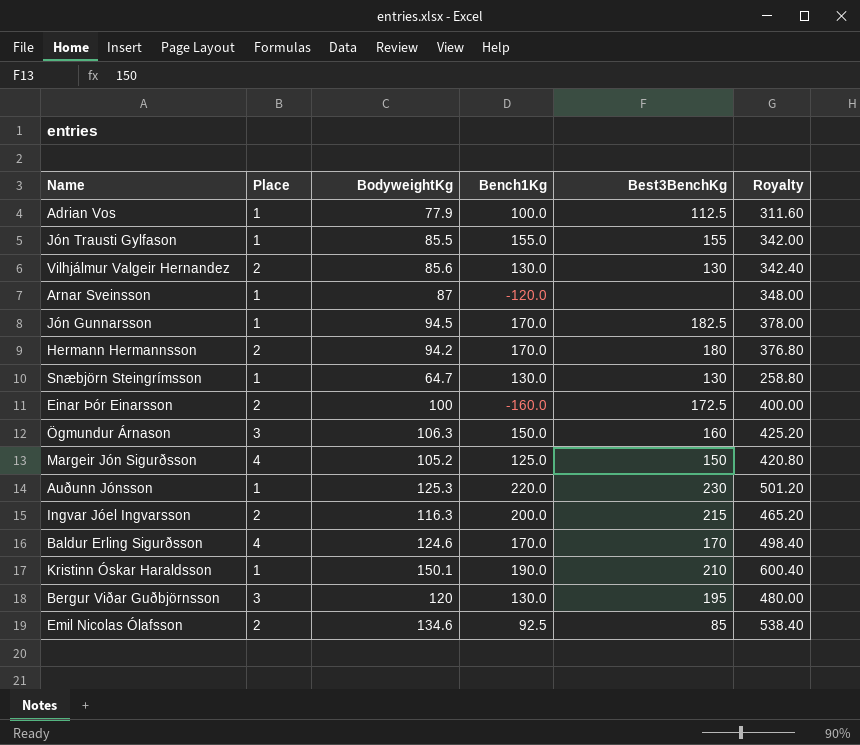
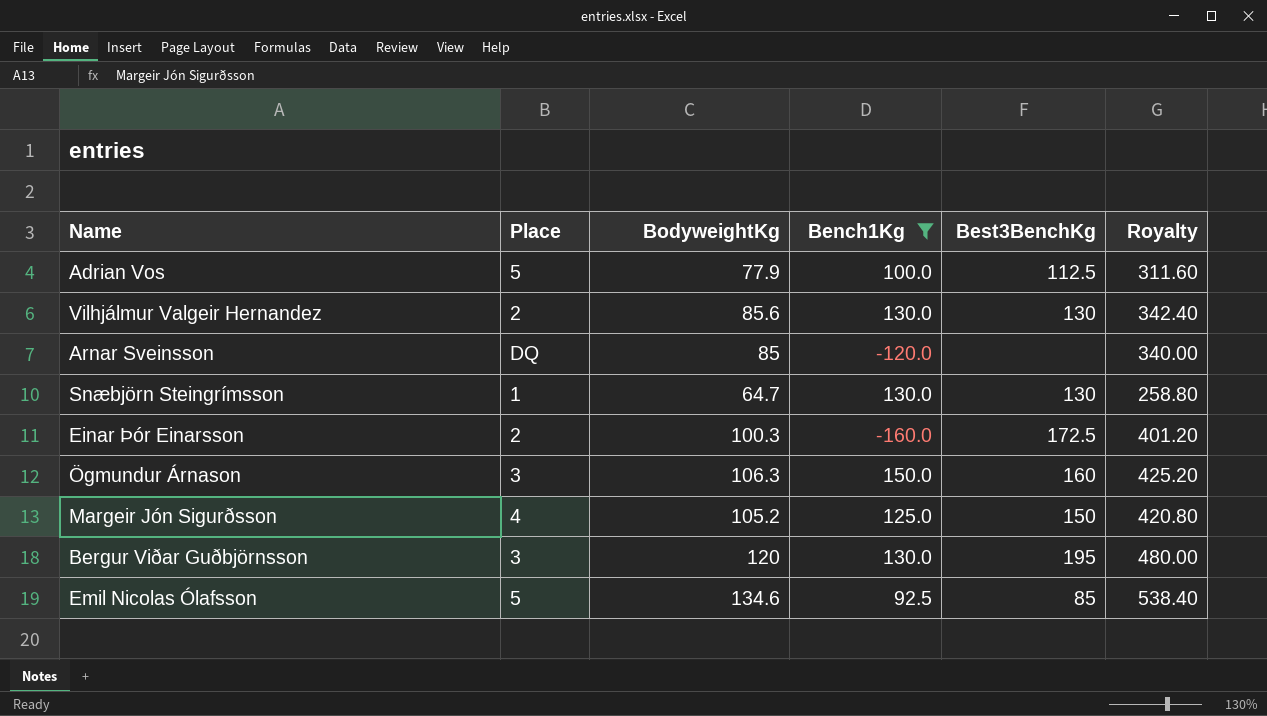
filter: none -> Bench1Kg <= 150.0
Adrian Vos | Place: 1 -> 5
Arnar Sveinsson | Place: 1 -> DQ
Arnar Sveinsson | BodyweightKg: 87 -> 85
Arnar Sveinsson | Royalty: 348.00 -> 340.00
Einar Þór Einarsson | BodyweightKg: 100 -> 100.3
Einar Þór Einarsson | Royalty: 400.00 -> 401.20
Emil Nicolas Ólafsson | Place: 2 -> 5

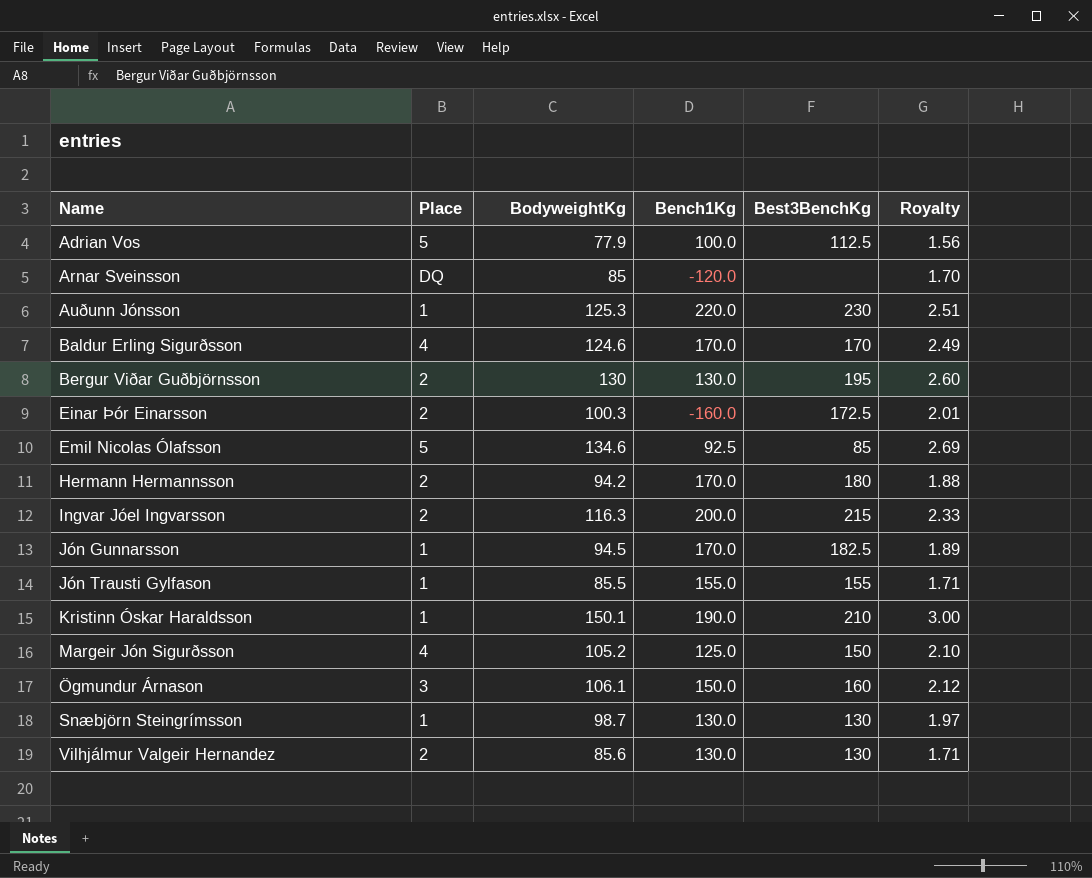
filter: Bench1Kg <= 150.0 -> none
row order: none -> Name ascending
column Royalty | formula: [BodyweightKg] * 4 -> [BodyweightKg] * 0.02
Bergur Viðar Guðbjörnsson | Place: 3 -> 2
Bergur Viðar Guðbjörnsson | BodyweightKg: 120 -> 130
Ögmundur Árnason | BodyweightKg: 106.3 -> 106.1
Snæbjörn Steingrímsson | BodyweightKg: 64.7 -> 98.7

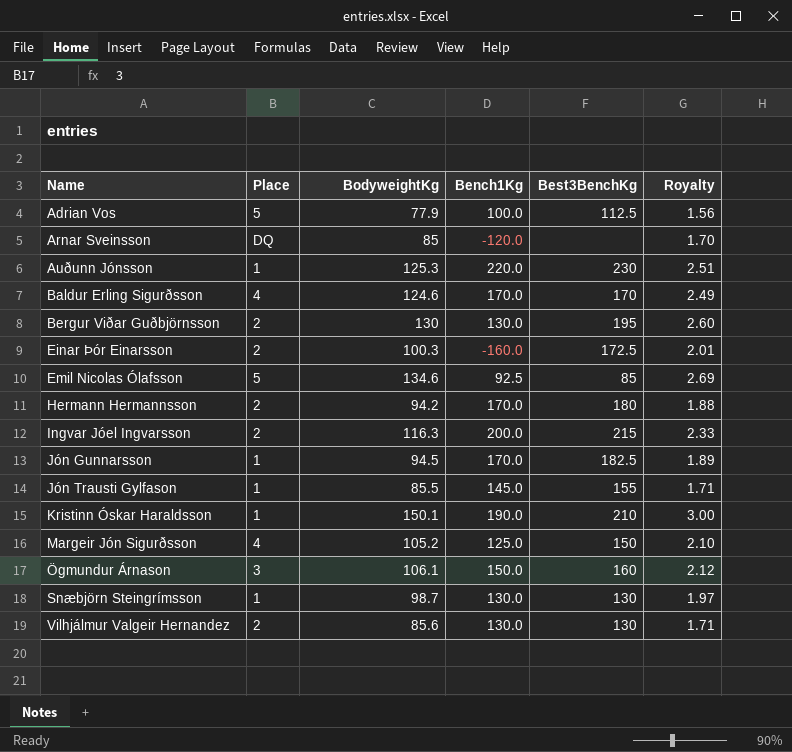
Jón Trausti Gylfason | Bench1Kg: 155.0 -> 145.0

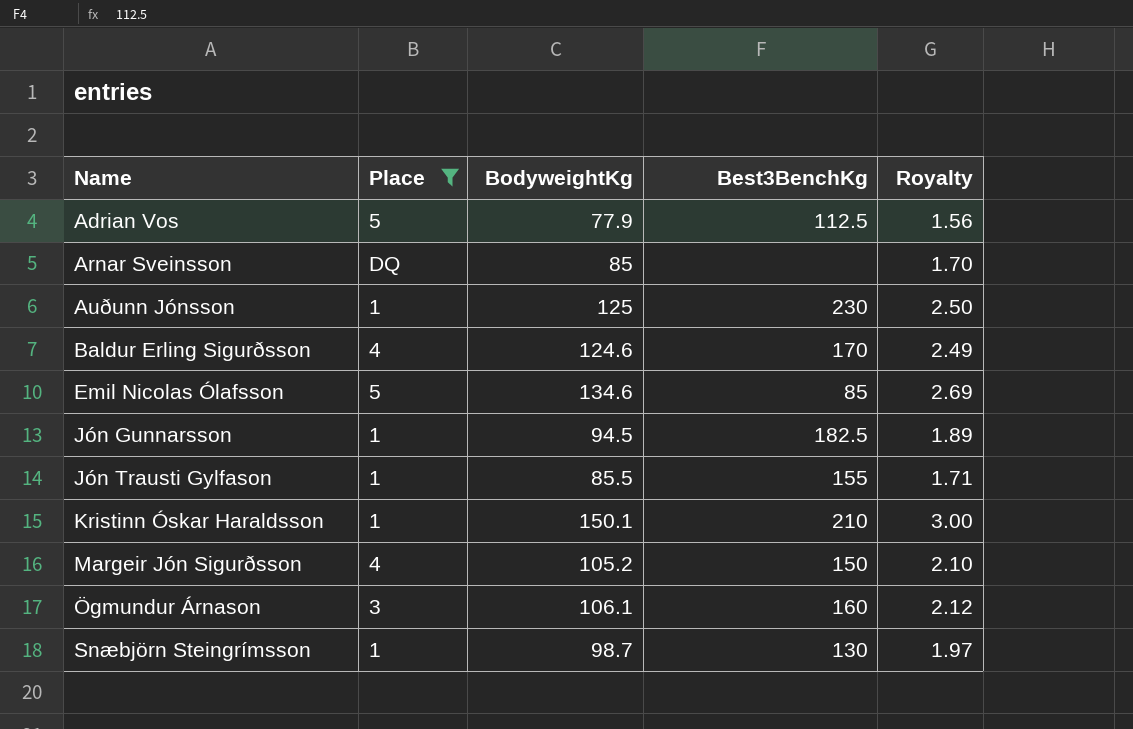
filter: none -> Place != 2
column Bench1Kg | position: 4 -> none
Auðunn Jónsson | BodyweightKg: 125.3 -> 125
Auðunn Jónsson | Royalty: 2.51 -> 2.50

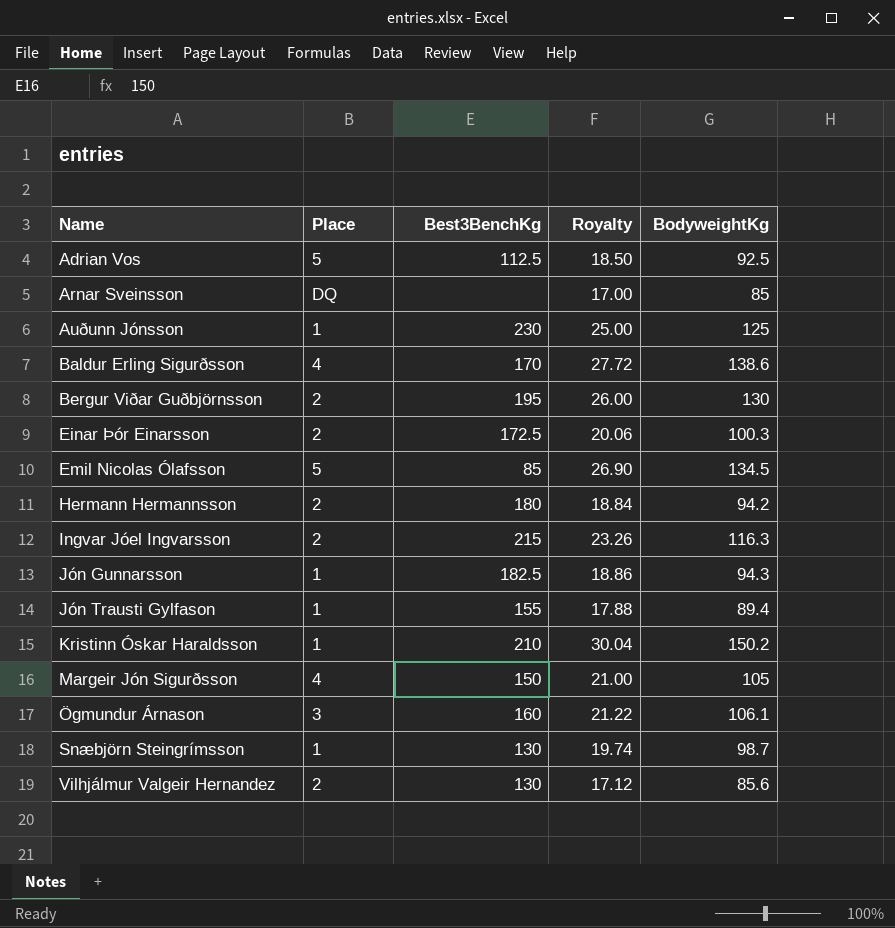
filter: Place != 2 -> none
column Royalty | formula: [BodyweightKg] * 0.02 -> [BodyweightKg] * 0.2
column BodyweightKg | position: 3 -> 5
Adrian Vos | BodyweightKg: 77.9 -> 92.5
Baldur Erling Sigurðsson | BodyweightKg: 124.6 -> 138.6
Emil Nicolas Ólafsson | BodyweightKg: 134.6 -> 134.5
Jón Gunnarsson | BodyweightKg: 94.5 -> 94.3
Jón Trausti Gylfason | BodyweightKg: 85.5 -> 89.4
Kristinn Óskar Haraldsson | BodyweightKg: 150.1 -> 150.2
Margeir Jón Sigurðsson | BodyweightKg: 105.2 -> 105

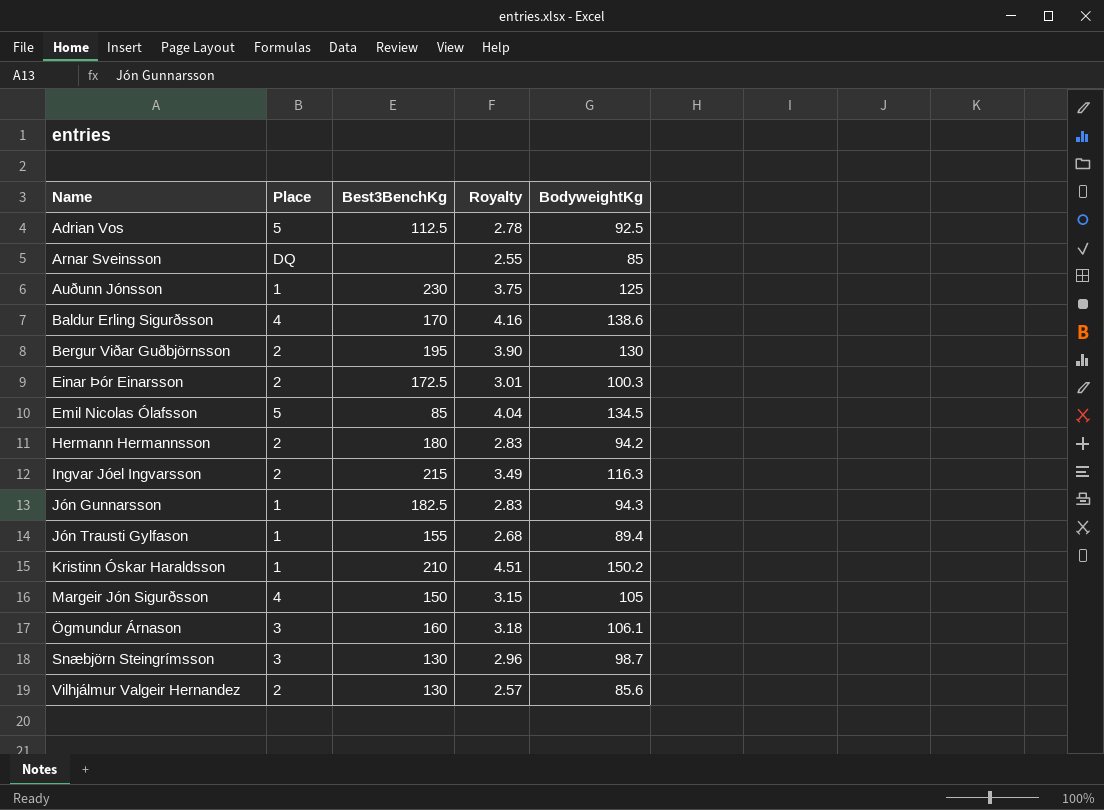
column Royalty | formula: [BodyweightKg] * 0.2 -> [BodyweightKg] * 0.03
Snæbjörn Steingrímsson | Place: 1 -> 3

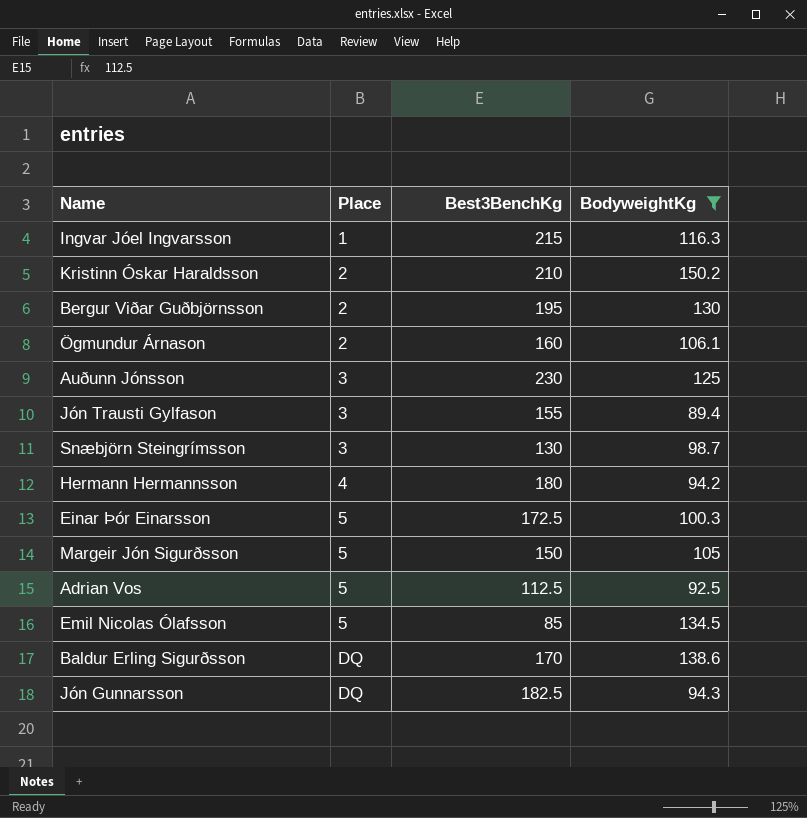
filter: none -> BodyweightKg >= 89.4
row order: Name ascending -> Place ascending
column Royalty | formula: [BodyweightKg] * 0.03 -> none
Ingvar Jóel Ingvarsson | Place: 2 -> 1
Kristinn Óskar Haraldsson | Place: 1 -> 2
Ögmundur Árnason | Place: 3 -> 2
Auðunn Jónsson | Place: 1 -> 3
Jón Trausti Gylfason | Place: 1 -> 3
Hermann Hermannsson | Place: 2 -> 4
Einar Þór Einarsson | Place: 2 -> 5
Margeir Jón Sigurðsson | Place: 4 -> 5
Baldur Erling Sigurðsson | Place: 4 -> DQ
Jón Gunnarsson | Place: 1 -> DQ

